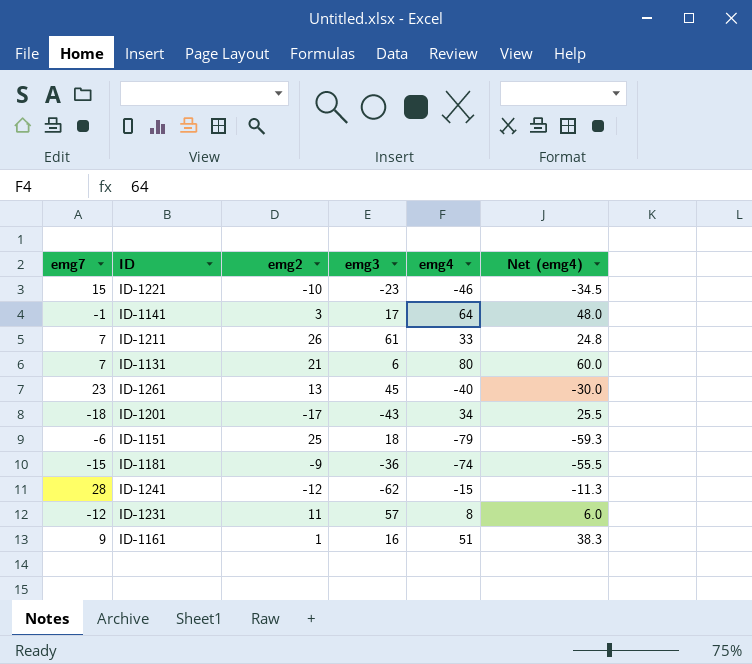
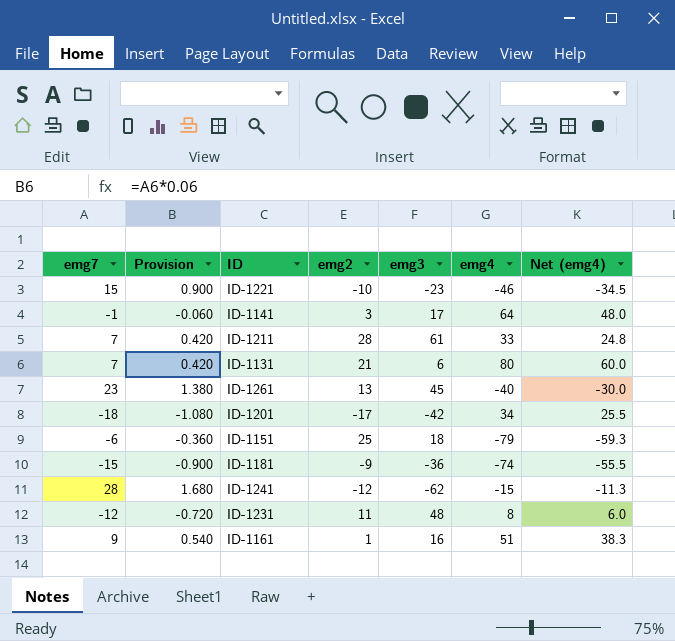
column Provision | formula: none -> [emg7] * 0.06
ID-1211 | emg2: 26 -> 28
ID-1201 | emg3: -43 -> -42
ID-1231 | emg3: 57 -> 48

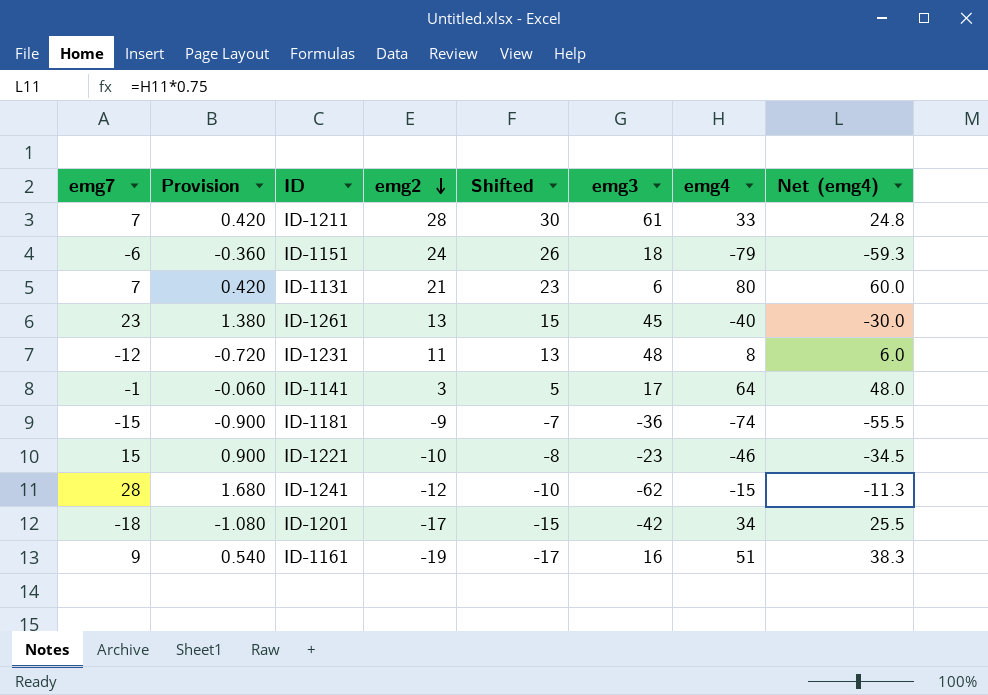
row order: none -> emg2 descending
column Shifted | formula: none -> [emg2] + 2
ID-1151 | emg2: 25 -> 24
ID-1161 | emg2: 1 -> -19

